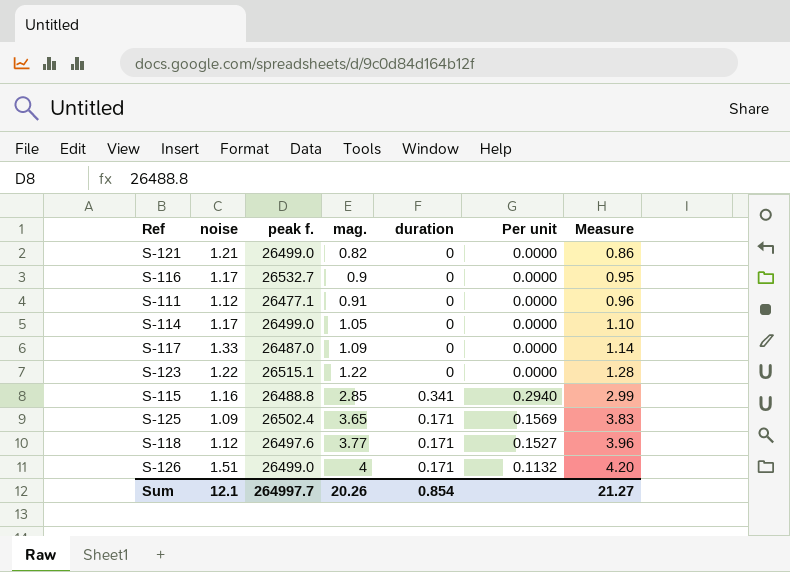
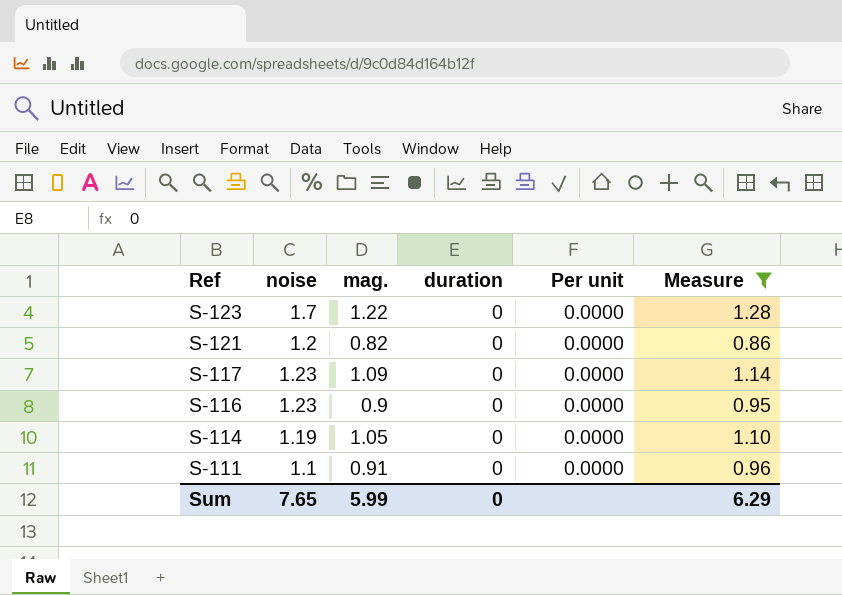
filter: none -> Measure <= 1.28
row order: mag. ascending -> Ref descending
column peak f. | position: 3 -> none
S-123 | noise: 1.22 -> 1.7
S-121 | noise: 1.21 -> 1.2
S-117 | noise: 1.33 -> 1.23
S-116 | noise: 1.17 -> 1.23
S-114 | noise: 1.17 -> 1.19
S-111 | noise: 1.12 -> 1.1
Sum | noise: 12.1 -> 7.65
Sum | mag.: 20.26 -> 5.99
Sum | duration: 0.854 -> 0
Sum | Measure: 21.27 -> 6.29

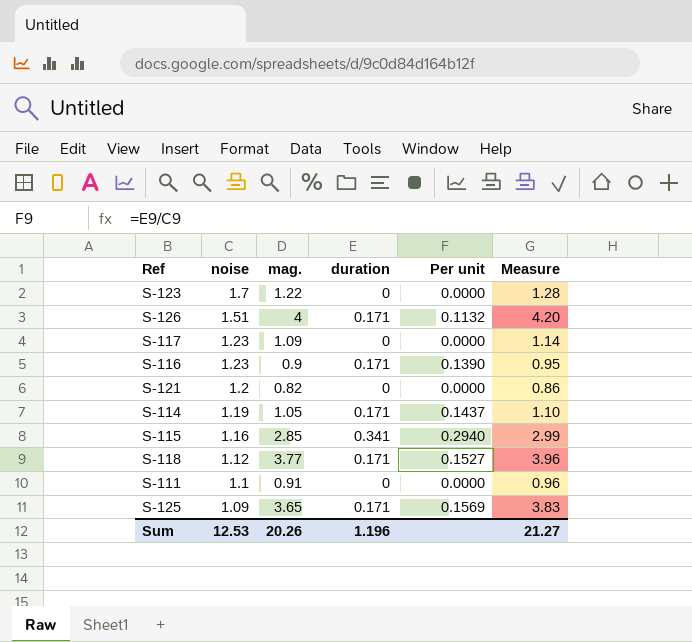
filter: Measure <= 1.28 -> none
row order: Ref descending -> noise descending
S-116 | duration: 0 -> 0.171
S-116 | Per unit: 0.0000 -> 0.1390
S-114 | duration: 0 -> 0.171
S-114 | Per unit: 0.0000 -> 0.1437
Sum | noise: 7.65 -> 12.53
Sum | mag.: 5.99 -> 20.26
Sum | duration: 0 -> 1.196
Sum | Measure: 6.29 -> 21.27

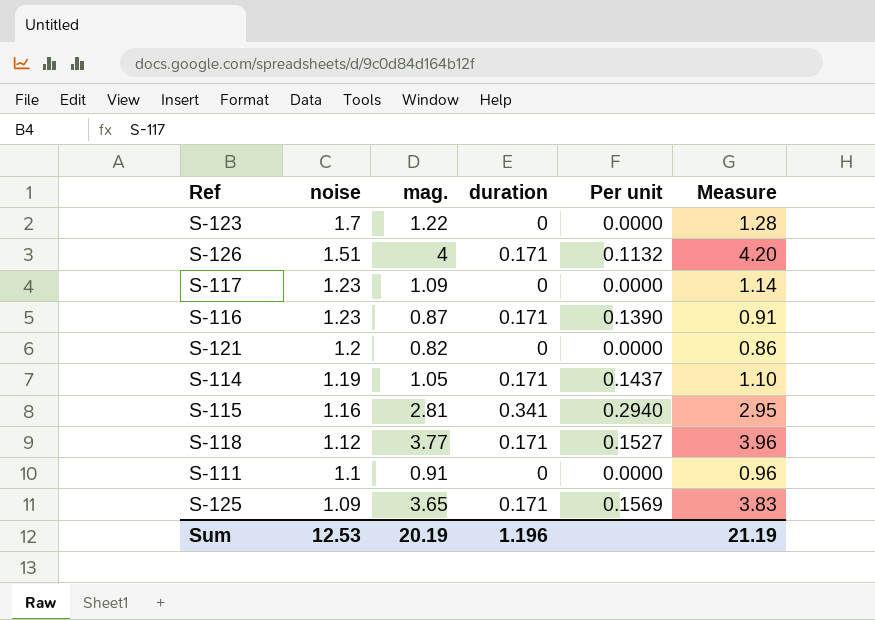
S-116 | mag.: 0.9 -> 0.87
S-116 | Measure: 0.95 -> 0.91
S-115 | mag.: 2.85 -> 2.81
S-115 | Measure: 2.99 -> 2.95
Sum | mag.: 20.26 -> 20.19
Sum | Measure: 21.27 -> 21.19

